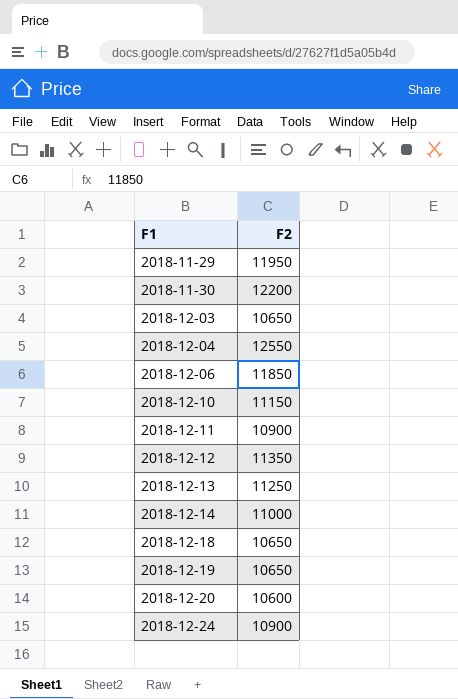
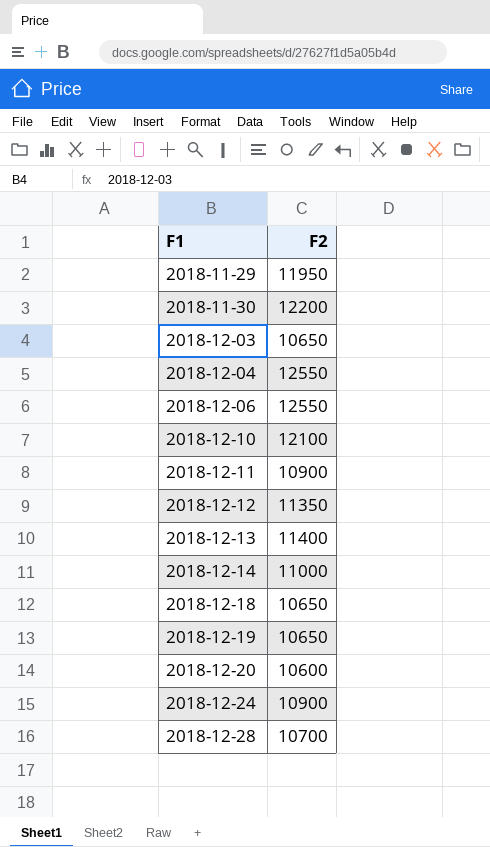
2018-12-06 | F2: 11850 -> 12550
2018-12-10 | F2: 11150 -> 12100
2018-12-13 | F2: 11250 -> 11400
row 2018-12-28: none -> 10700

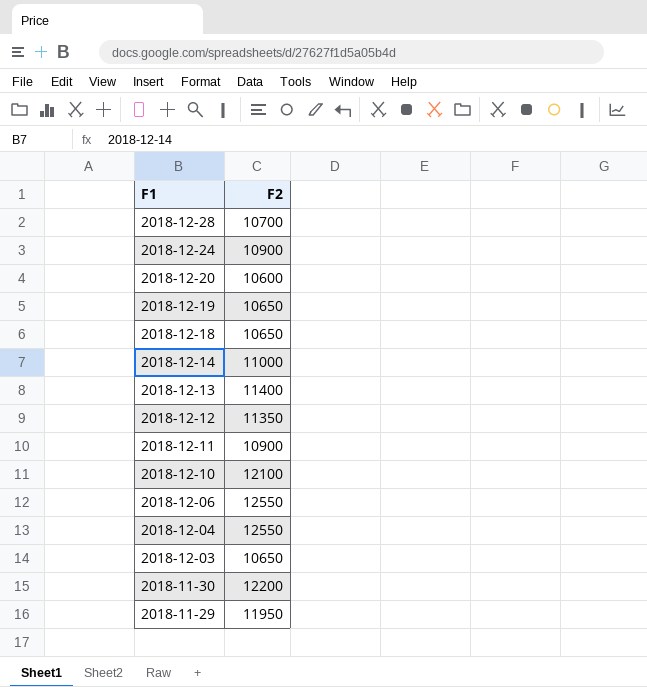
row order: F1 ascending -> F1 descending

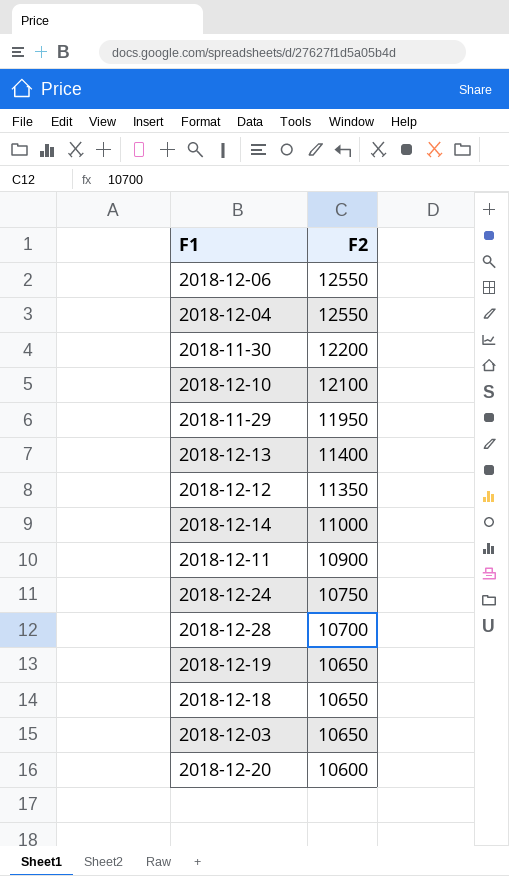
row order: F1 descending -> F2 descending
2018-12-24 | F2: 10900 -> 10750

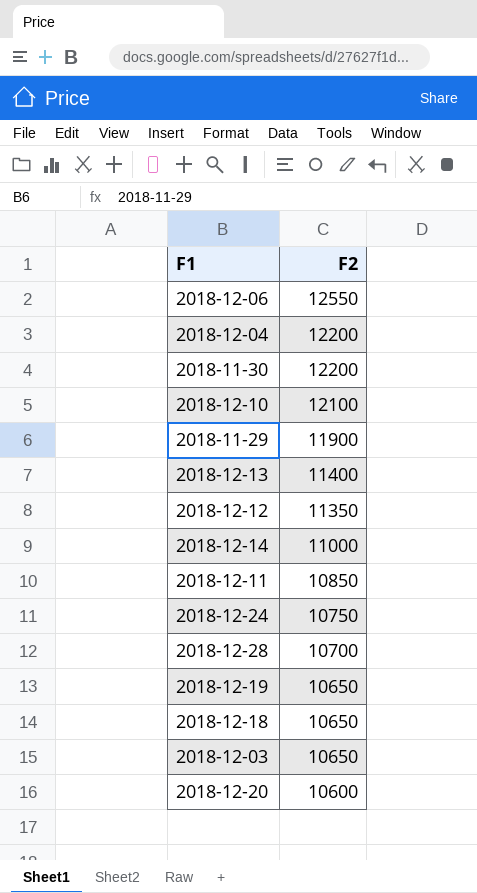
2018-12-04 | F2: 12550 -> 12200
2018-11-29 | F2: 11950 -> 11900
2018-12-11 | F2: 10900 -> 10850

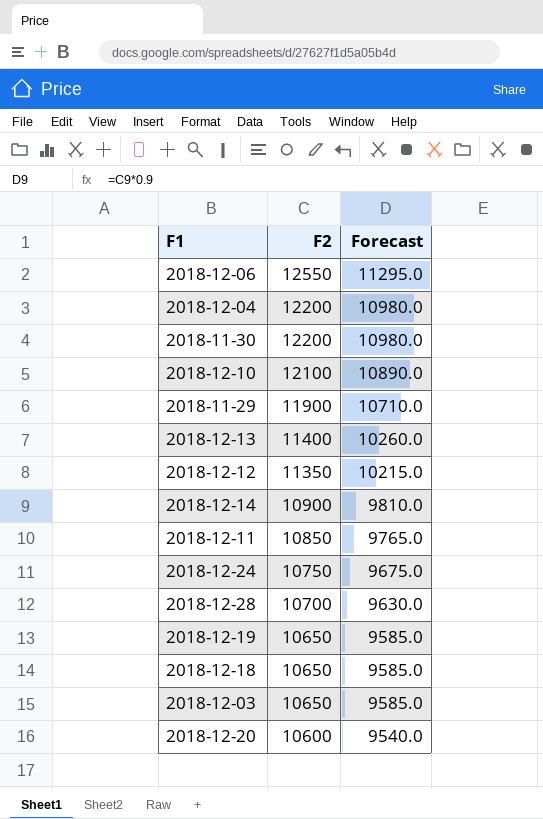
column Forecast | formula: none -> [F2] * 0.9
2018-12-14 | F2: 11000 -> 10900

